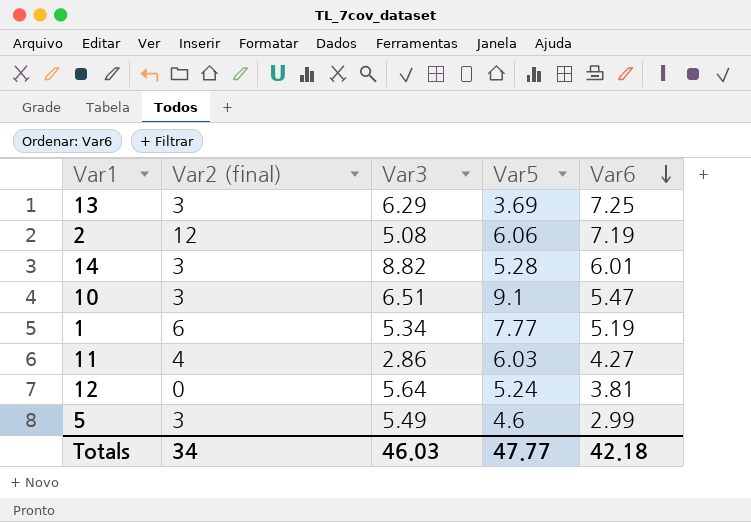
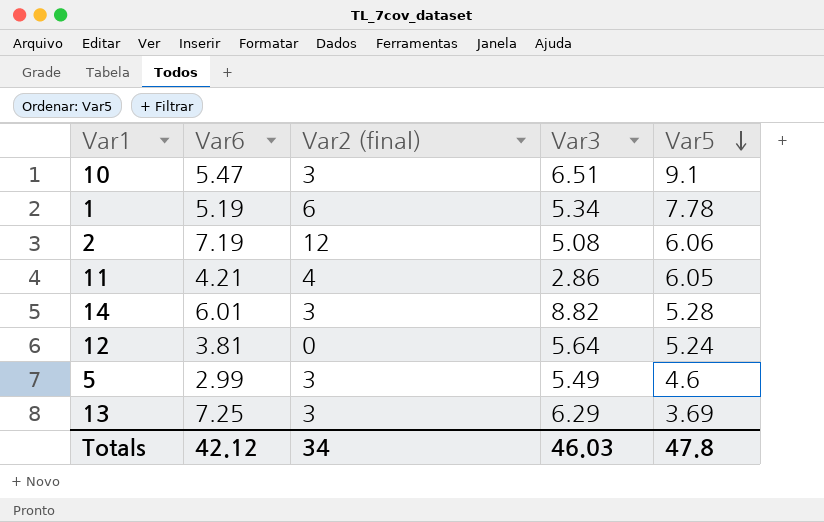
row order: Var6 descending -> Var5 descending
column Var6 | position: 5 -> 2
1 | Var5: 7.77 -> 7.78
11 | Var6: 4.27 -> 4.21
11 | Var5: 6.03 -> 6.05
Totals | Var6: 42.18 -> 42.12
Totals | Var5: 47.77 -> 47.8

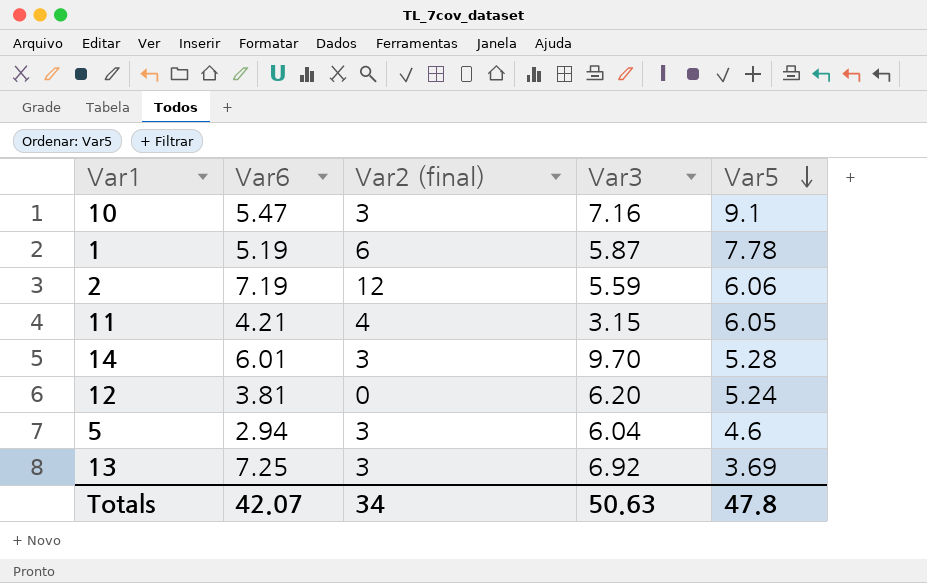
10 | Var3: 6.51 -> 7.16
1 | Var3: 5.34 -> 5.87
2 | Var3: 5.08 -> 5.59
11 | Var3: 2.86 -> 3.15
14 | Var3: 8.82 -> 9.70
12 | Var3: 5.64 -> 6.20
5 | Var6: 2.99 -> 2.94
5 | Var3: 5.49 -> 6.04
13 | Var3: 6.29 -> 6.92
Totals | Var6: 42.12 -> 42.07
Totals | Var3: 46.03 -> 50.63

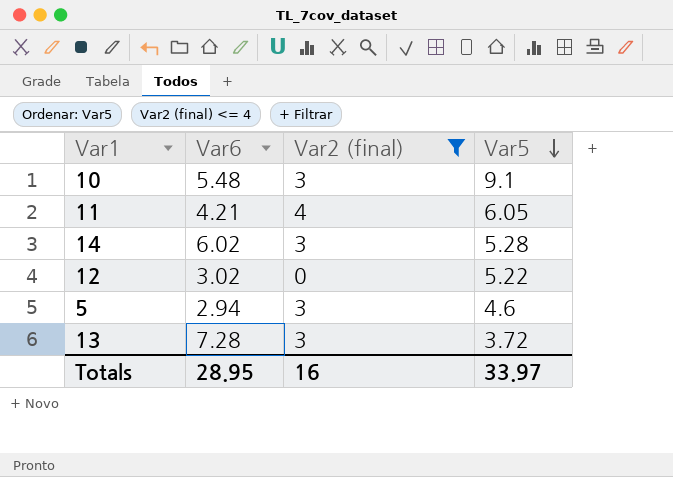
filter: none -> Var2 (final) <= 4
column Var3 | position: 4 -> none
10 | Var6: 5.47 -> 5.48
14 | Var6: 6.01 -> 6.02
12 | Var6: 3.81 -> 3.02
12 | Var5: 5.24 -> 5.22
13 | Var6: 7.25 -> 7.28
13 | Var5: 3.69 -> 3.72
Totals | Var6: 42.07 -> 28.95
Totals | Var2 (final): 34 -> 16
Totals | Var5: 47.8 -> 33.97

